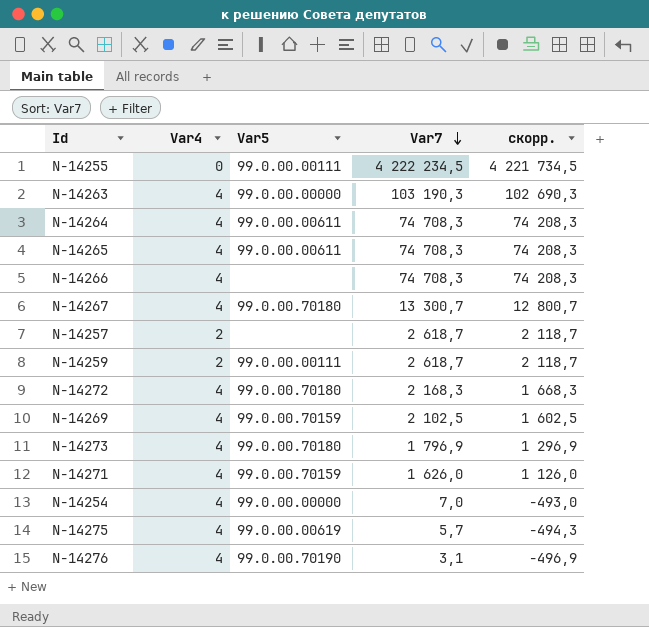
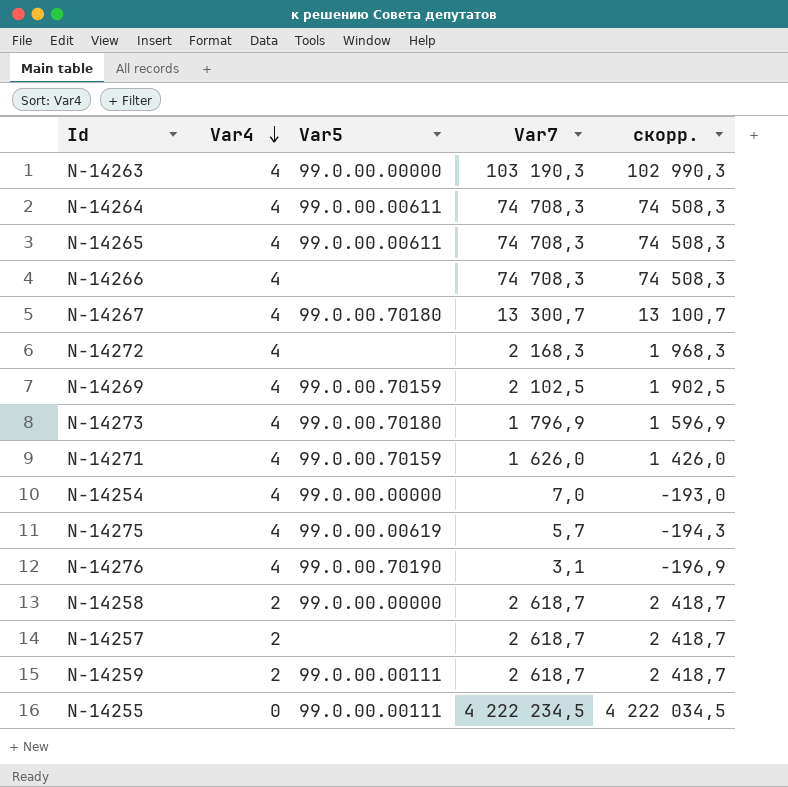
row order: Var7 descending -> Var4 descending
column скорр. | formula: [Var7] - 500 -> [Var7] - 200
N-14272 | Var5: 99.0.00.70180 -> none
row N-14258: none -> 2 | 99.0.00.00000 | 2 618,7 | 2 418,7

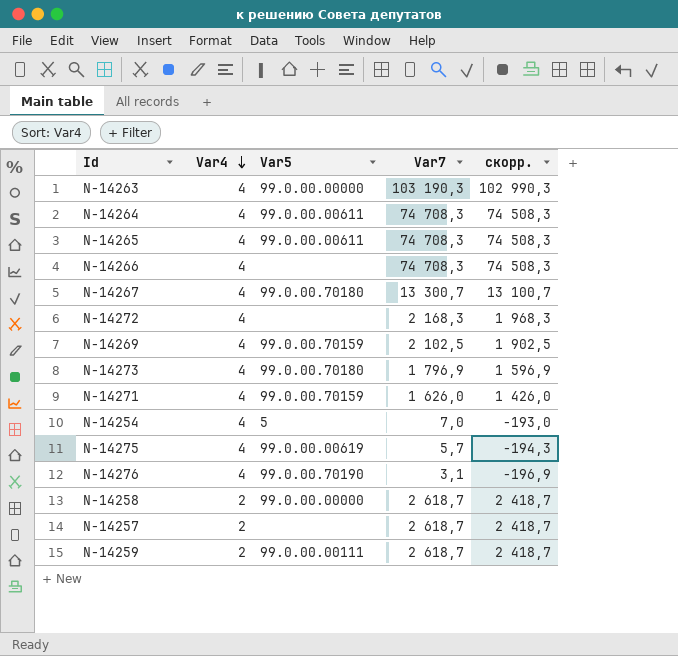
row N-14255: 0 | 99.0.00.00111 | 4 222 234,5 | 4 222 034,5 -> none
N-14254 | Var5: 99.0.00.00000 -> 5

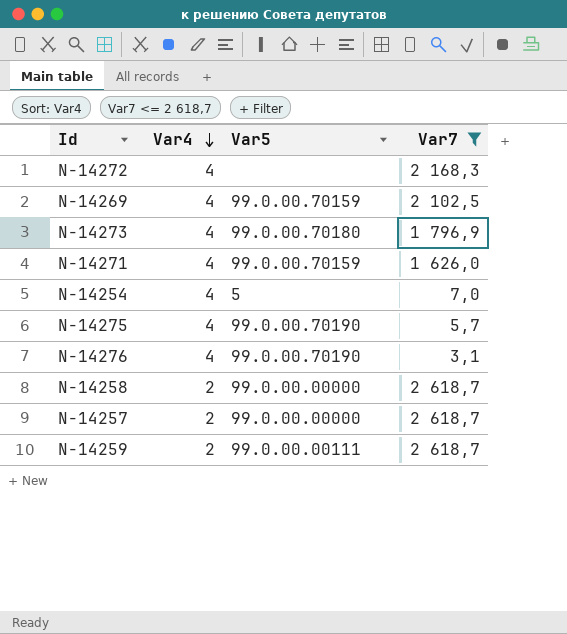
filter: none -> Var7 <= 2 618,7
column скорр. | formula: [Var7] - 200 -> none
N-14275 | Var5: 99.0.00.00619 -> 99.0.00.70190
N-14257 | Var5: none -> 99.0.00.00000

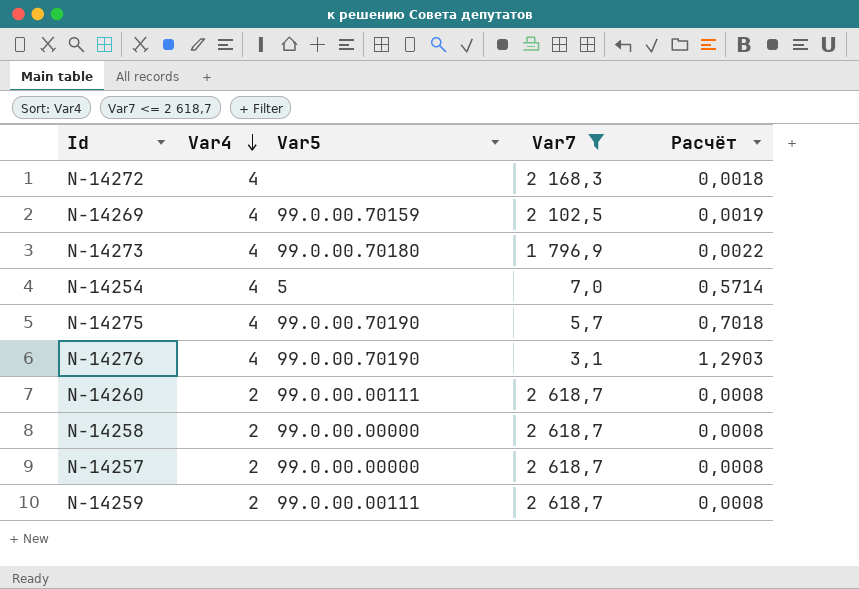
column Расчёт | formula: none -> [Var4] / [Var7]
row N-14271: 4 | 99.0.00.70159 | 1 626,0 -> none
row N-14260: none -> 2 | 99.0.00.00111 | 2 618,7 | 0,0008

